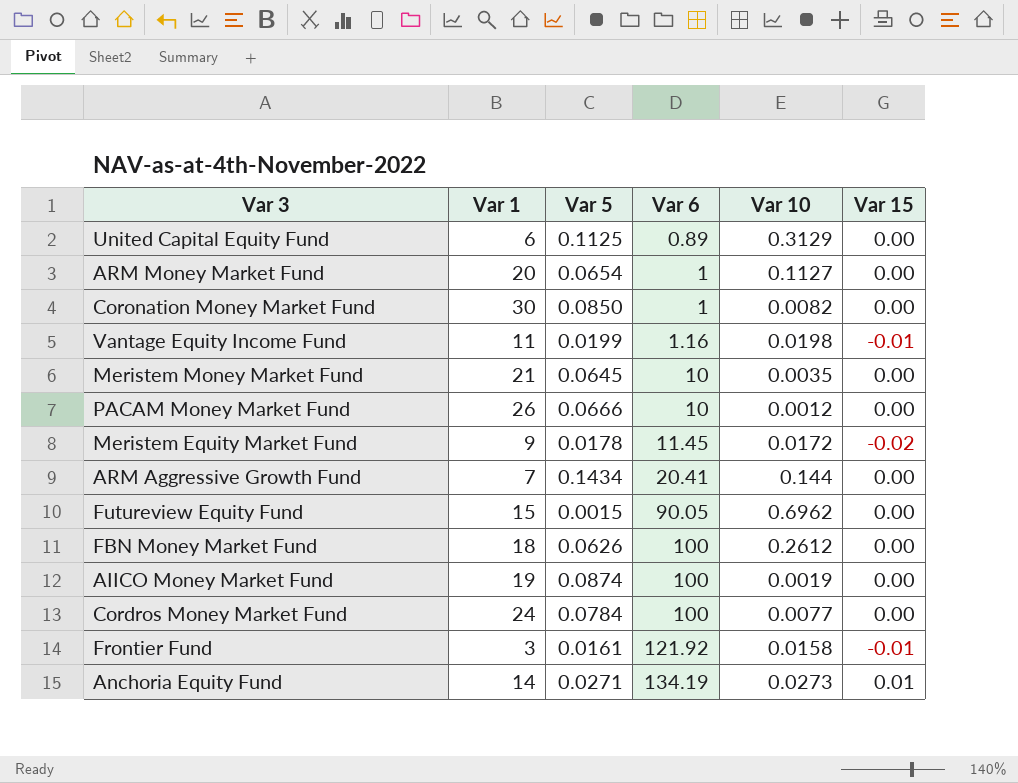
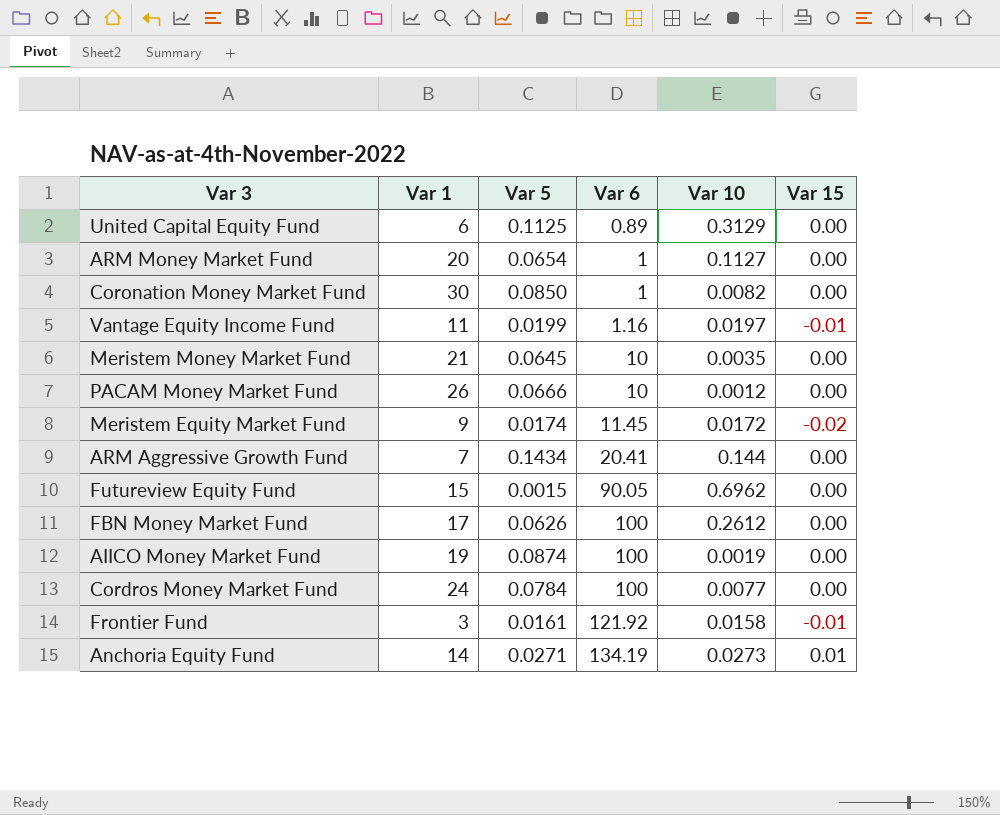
Vantage Equity Income Fund | Var 10: 0.0198 -> 0.0197
Meristem Equity Market Fund | Var 5: 0.0178 -> 0.0174
FBN Money Market Fund | Var 1: 18 -> 17

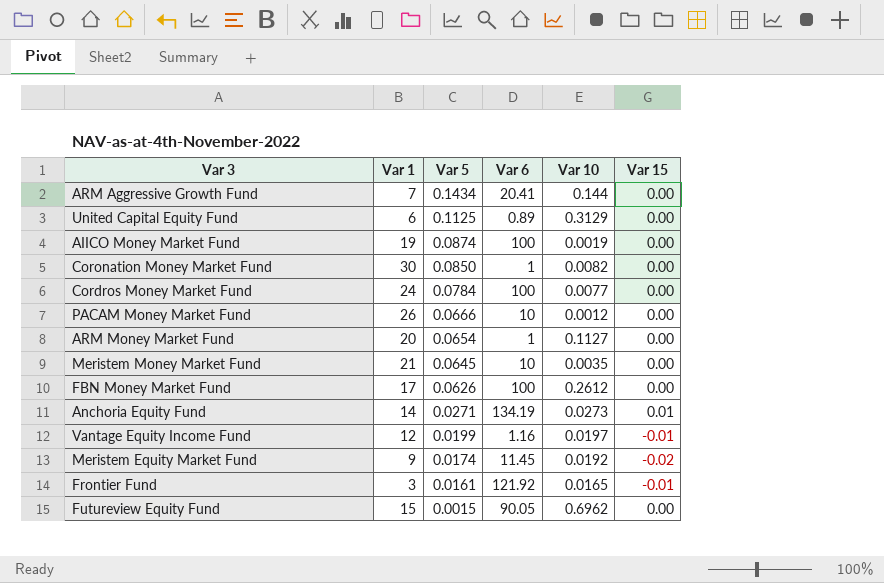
row order: Var 6 ascending -> Var 5 descending
Vantage Equity Income Fund | Var 1: 11 -> 12
Meristem Equity Market Fund | Var 10: 0.0172 -> 0.0192
Frontier Fund | Var 10: 0.0158 -> 0.0165

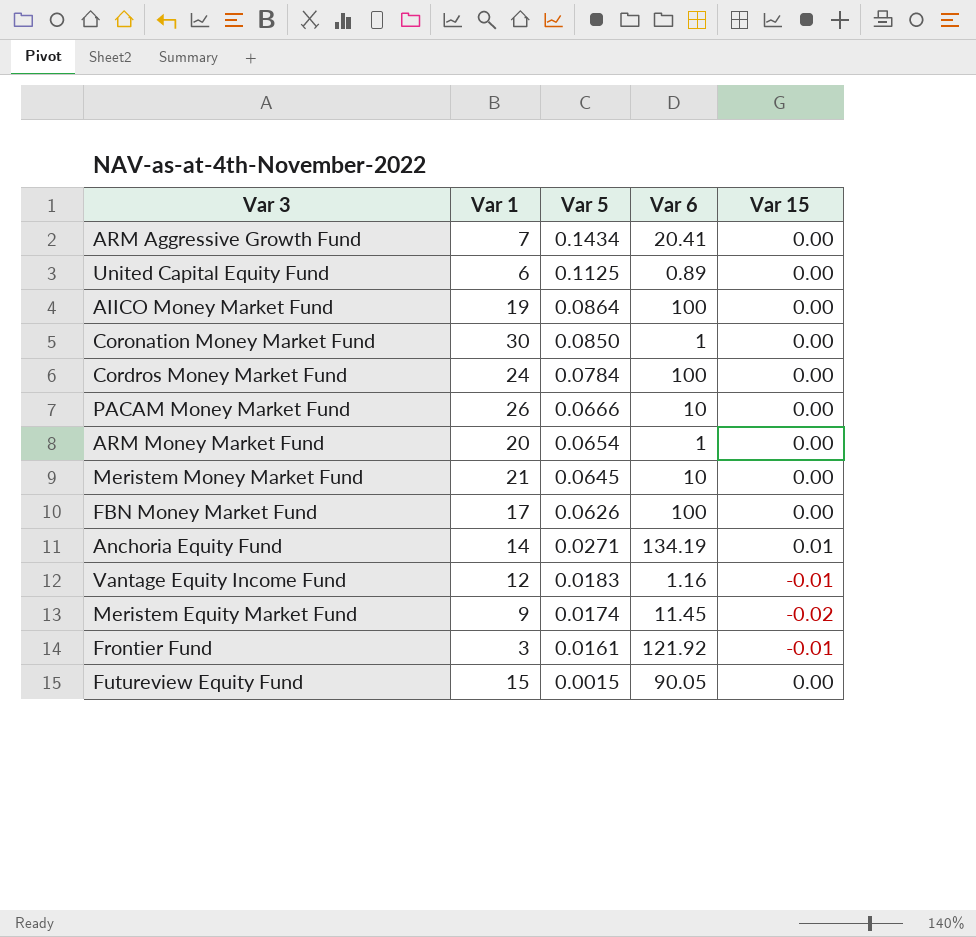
column Var 10 | position: 5 -> none
AIICO Money Market Fund | Var 5: 0.0874 -> 0.0864
Vantage Equity Income Fund | Var 5: 0.0199 -> 0.0183

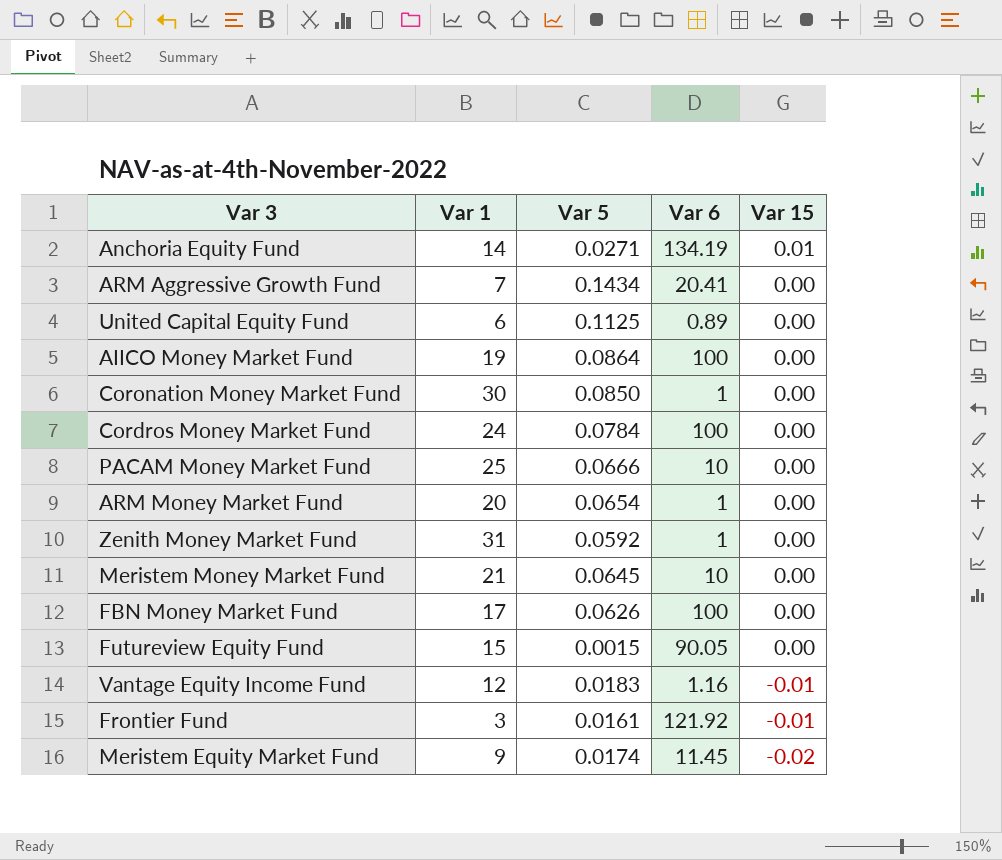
row order: Var 5 descending -> Var 15 descending
PACAM Money Market Fund | Var 1: 26 -> 25
row Zenith Money Market Fund: none -> 31 | 0.0592 | 1 | 0.00

